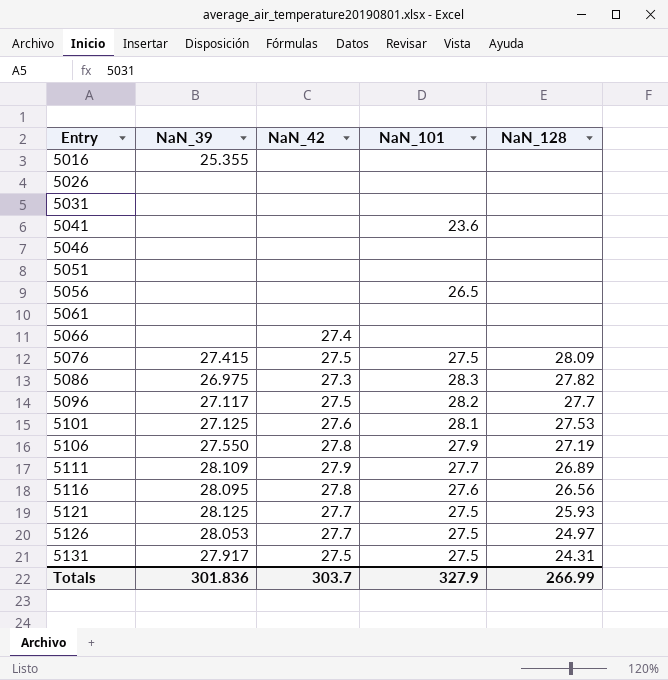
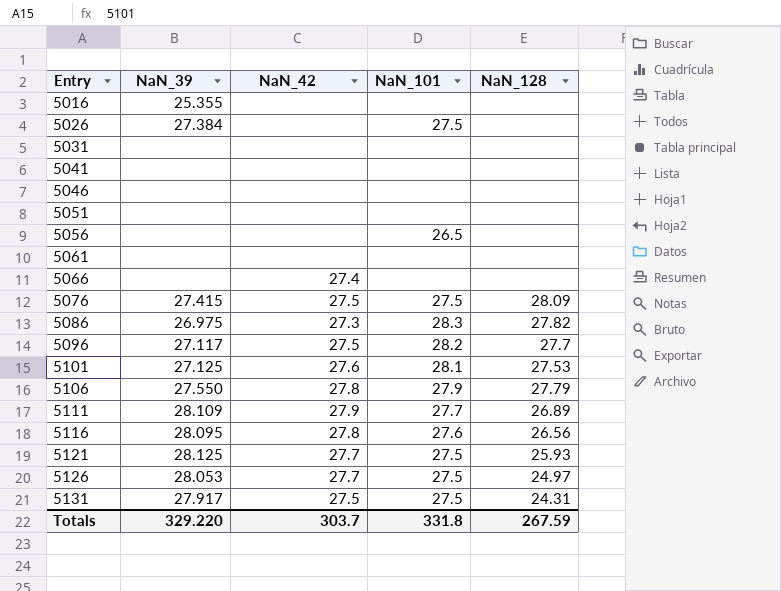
5026 | NaN_39: none -> 27.384
5026 | NaN_101: none -> 27.5
5041 | NaN_101: 23.6 -> none
5106 | NaN_128: 27.19 -> 27.79
Totals | NaN_39: 301.836 -> 329.220
Totals | NaN_101: 327.9 -> 331.8
Totals | NaN_128: 266.99 -> 267.59

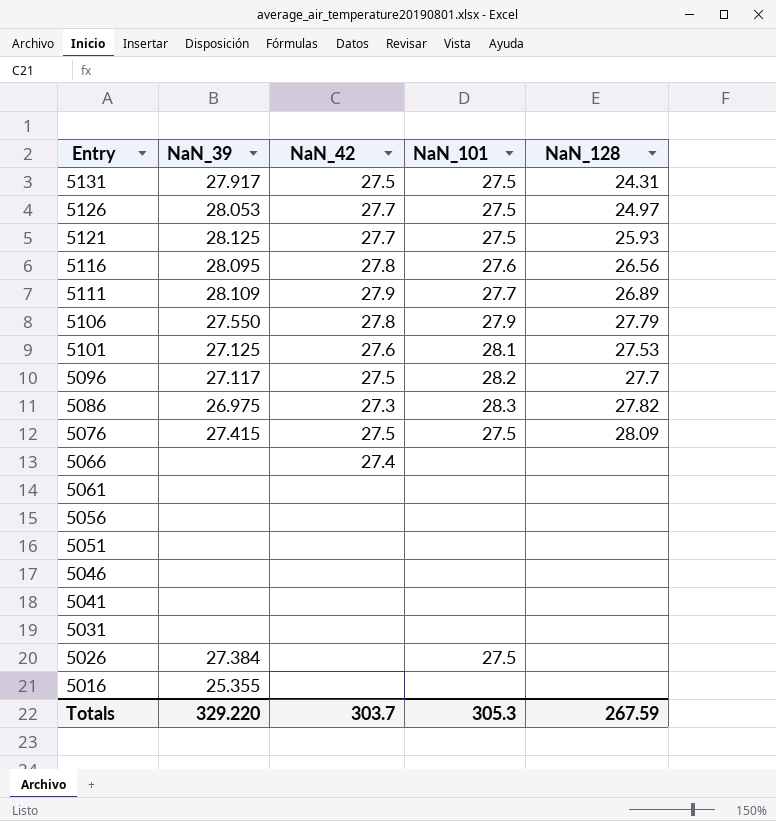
row order: Entry ascending -> Entry descending
5056 | NaN_101: 26.5 -> none
Totals | NaN_101: 331.8 -> 305.3

